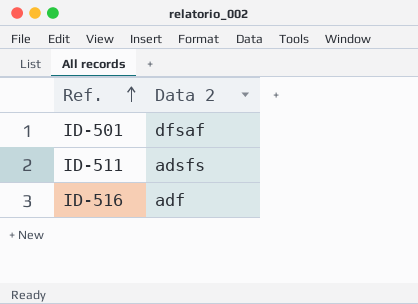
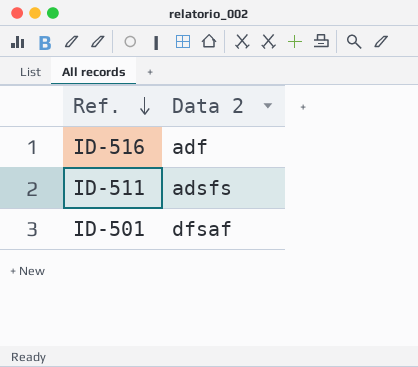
row order: Ref. ascending -> Ref. descending

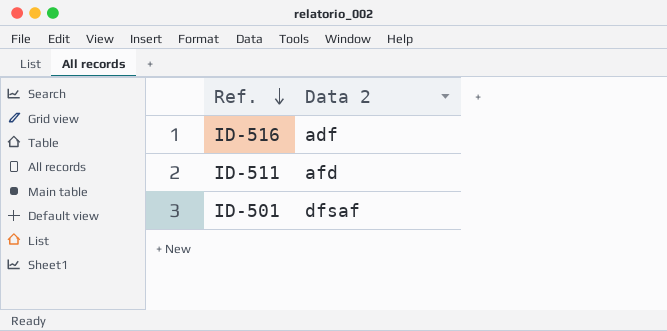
ID-511 | Data 2: adsfs -> afd

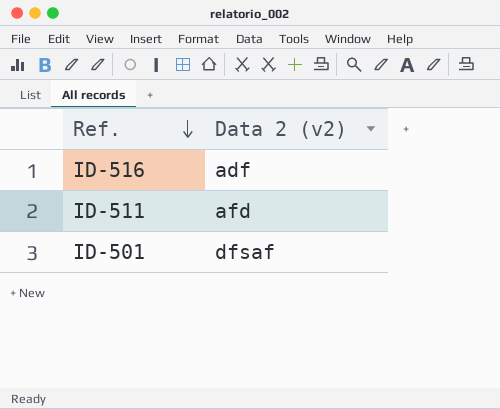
column name: Data 2 -> Data 2 (v2)

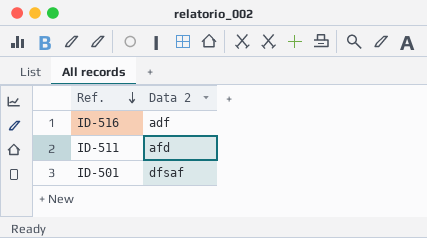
column name: Data 2 (v2) -> Data 2

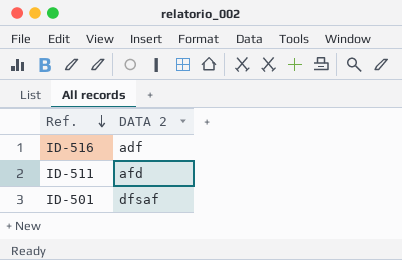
column name: Data 2 -> DATA 2

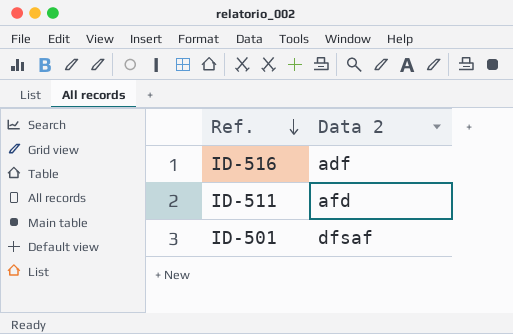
column name: DATA 2 -> Data 2

